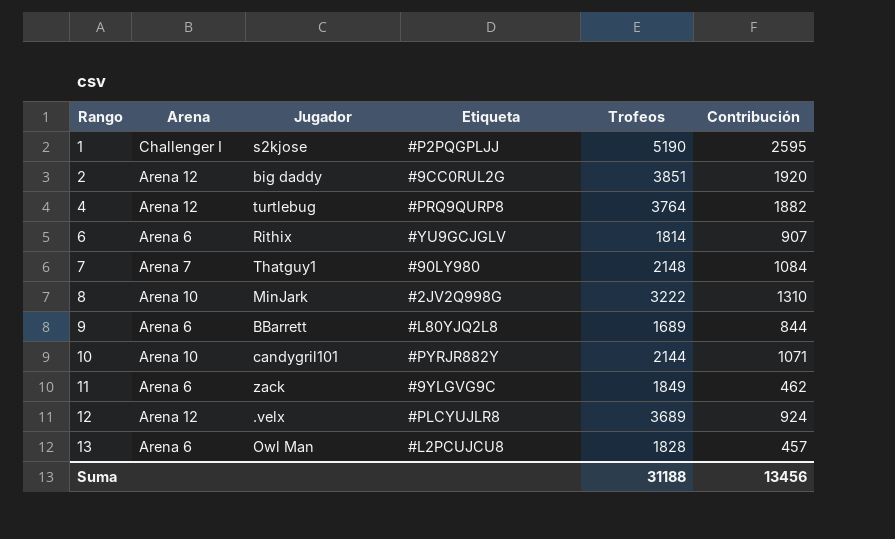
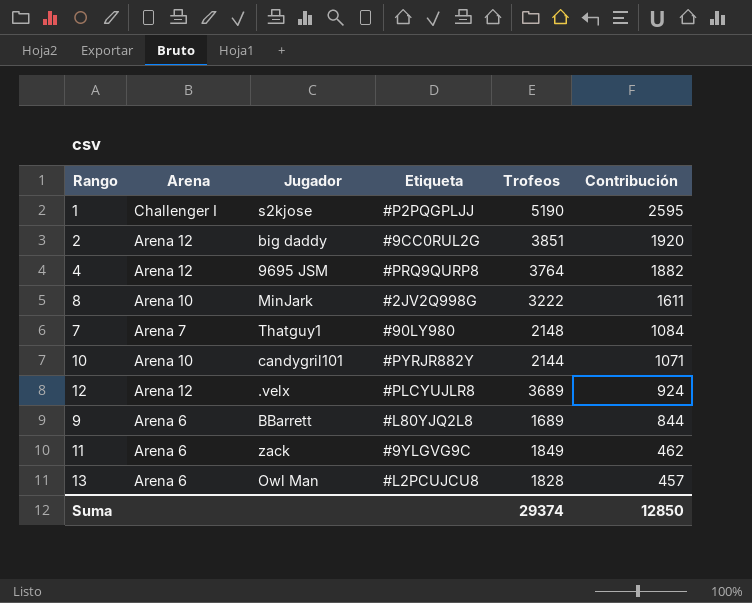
row order: Rango ascending -> Contribución descending
row 6: Arena 6 | Rithix | #YU9GCJGLV | 1814 | 907 -> none
4 | Jugador: turtlebug -> 9695 JSM
8 | Contribución: 1310 -> 1611
Suma | Trofeos: 31188 -> 29374
Suma | Contribución: 13456 -> 12850

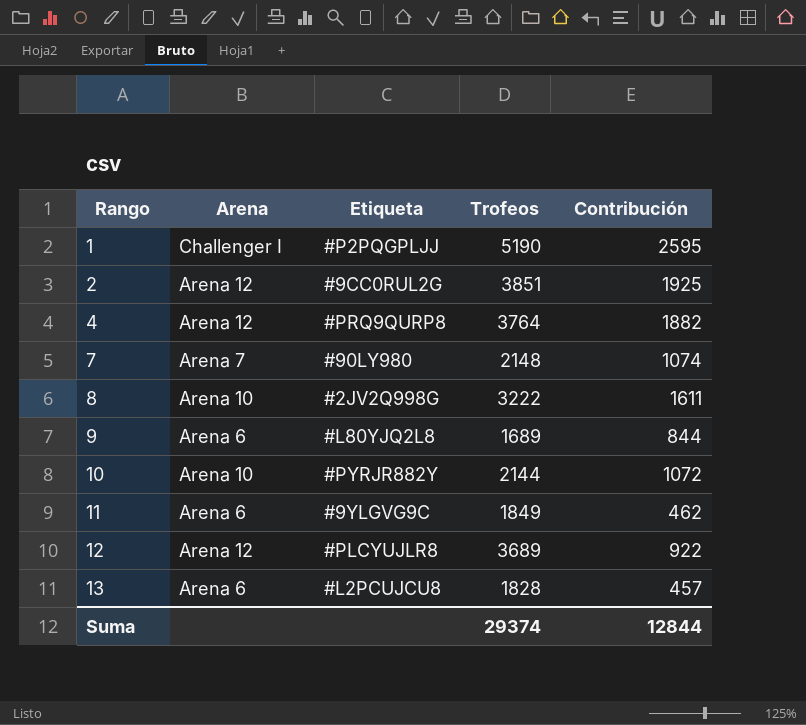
row order: Contribución descending -> Rango ascending
column Jugador | position: 3 -> none
2 | Contribución: 1920 -> 1925
7 | Contribución: 1084 -> 1074
10 | Contribución: 1071 -> 1072
12 | Contribución: 924 -> 922
Suma | Contribución: 12850 -> 12844

